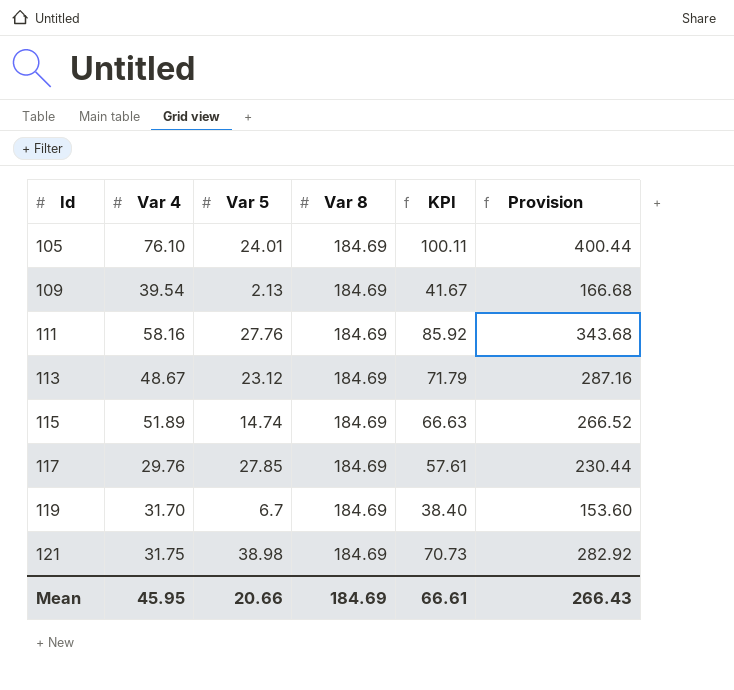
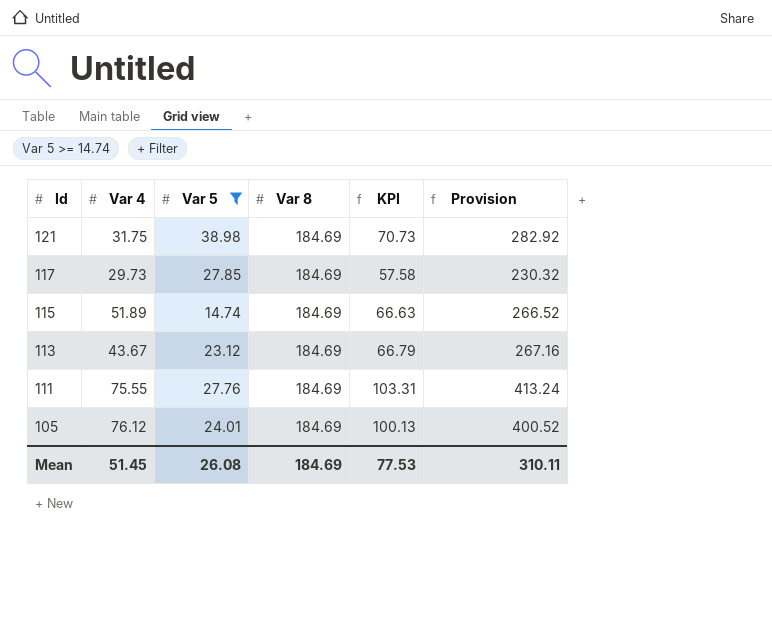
filter: none -> Var 5 >= 14.74
row order: Id ascending -> Id descending
117 | Var 4: 29.76 -> 29.73
117 | KPI: 57.61 -> 57.58
117 | Provision: 230.44 -> 230.32
113 | Var 4: 48.67 -> 43.67
113 | KPI: 71.79 -> 66.79
113 | Provision: 287.16 -> 267.16
111 | Var 4: 58.16 -> 75.55
111 | KPI: 85.92 -> 103.31
111 | Provision: 343.68 -> 413.24
105 | Var 4: 76.10 -> 76.12
105 | KPI: 100.11 -> 100.13
105 | Provision: 400.44 -> 400.52
Mean | Var 4: 45.95 -> 51.45
Mean | Var 5: 20.66 -> 26.08
Mean | KPI: 66.61 -> 77.53
Mean | Provision: 266.43 -> 310.11

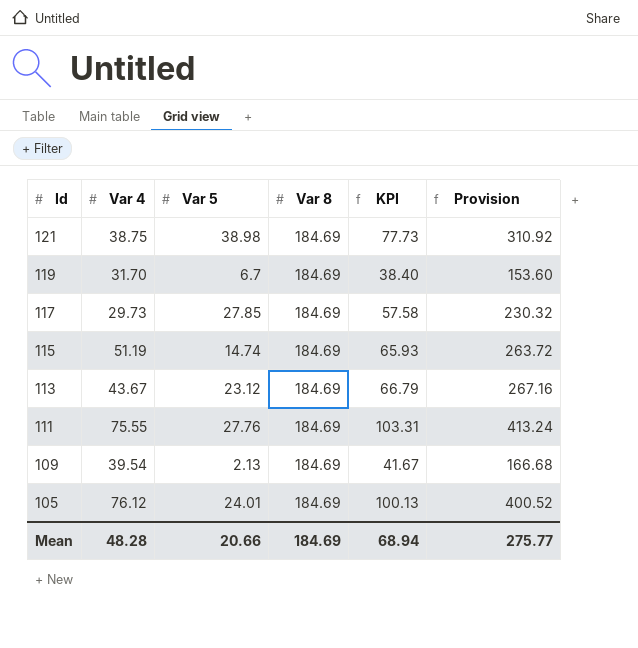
filter: Var 5 >= 14.74 -> none
121 | Var 4: 31.75 -> 38.75
121 | KPI: 70.73 -> 77.73
121 | Provision: 282.92 -> 310.92
115 | Var 4: 51.89 -> 51.19
115 | KPI: 66.63 -> 65.93
115 | Provision: 266.52 -> 263.72
Mean | Var 4: 51.45 -> 48.28
Mean | Var 5: 26.08 -> 20.66
Mean | KPI: 77.53 -> 68.94
Mean | Provision: 310.11 -> 275.77

